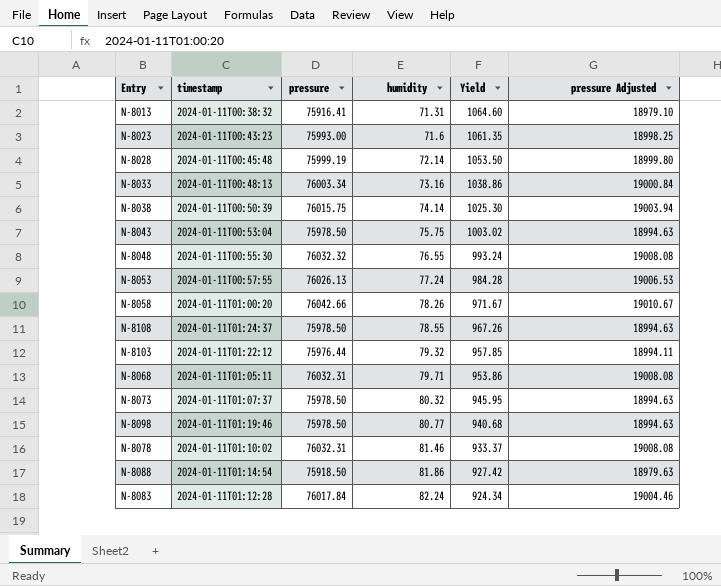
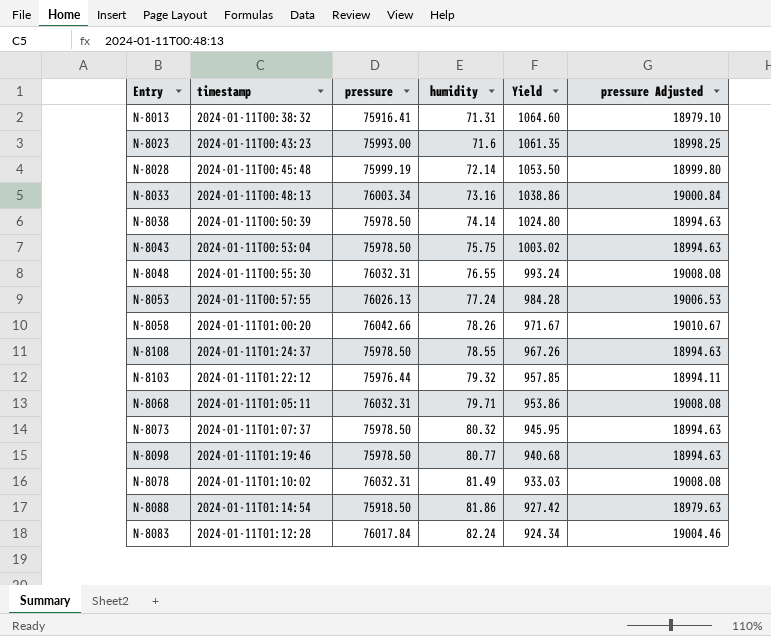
N-8038 | pressure: 76015.75 -> 75978.50
N-8038 | Yield: 1025.30 -> 1024.80
N-8038 | pressure Adjusted: 19003.94 -> 18994.63
N-8048 | pressure: 76032.32 -> 76032.31
N-8078 | humidity: 81.46 -> 81.49
N-8078 | Yield: 933.37 -> 933.03

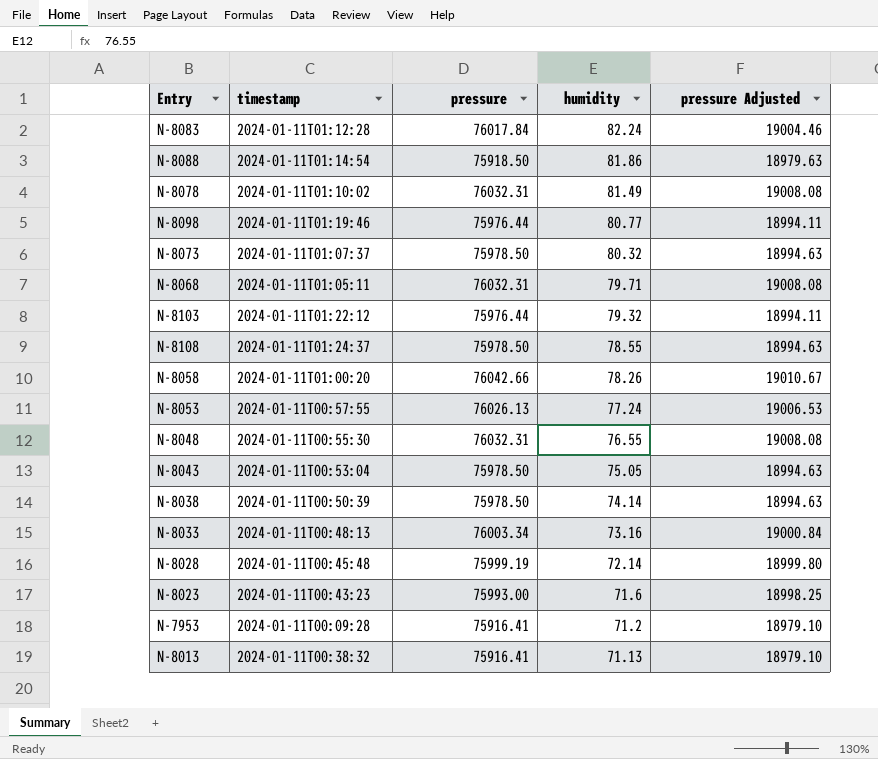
row order: humidity ascending -> humidity descending
column Yield | formula: [pressure] / [humidity] -> none
N-8098 | pressure: 75978.50 -> 75976.44
N-8098 | pressure Adjusted: 18994.63 -> 18994.11
N-8043 | humidity: 75.75 -> 75.05
row N-7953: none -> 2024-01-11T00:09:28 | 75916.41 | 71.2 | 18979.10
N-8013 | humidity: 71.31 -> 71.13

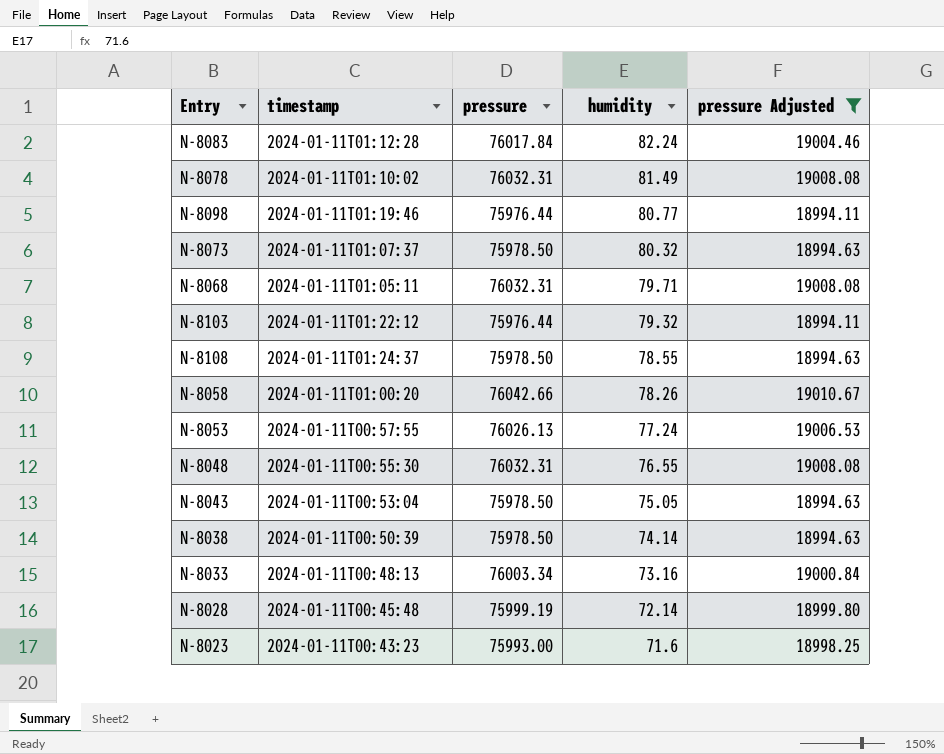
filter: none -> pressure Adjusted >= 18994.11

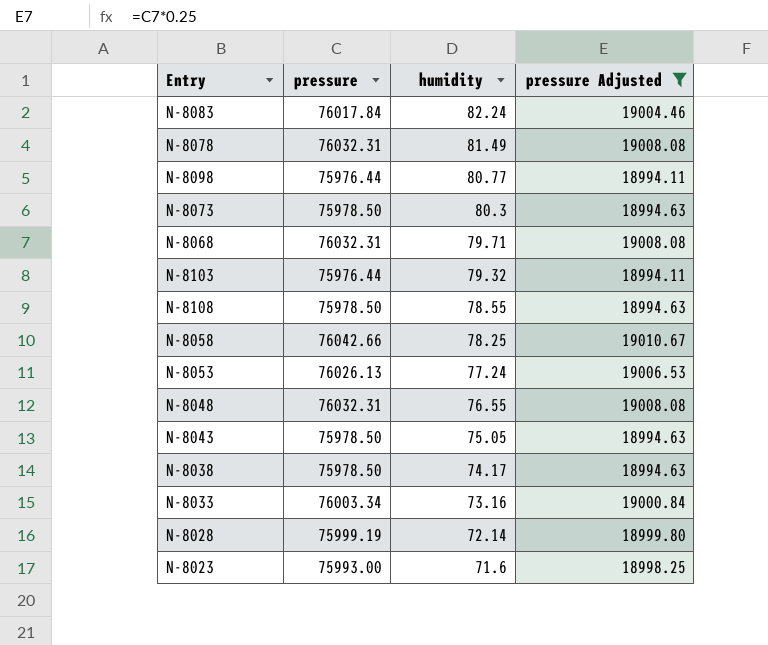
column timestamp | position: 2 -> none
N-8073 | humidity: 80.32 -> 80.3
N-8058 | humidity: 78.26 -> 78.25
N-8038 | humidity: 74.14 -> 74.17

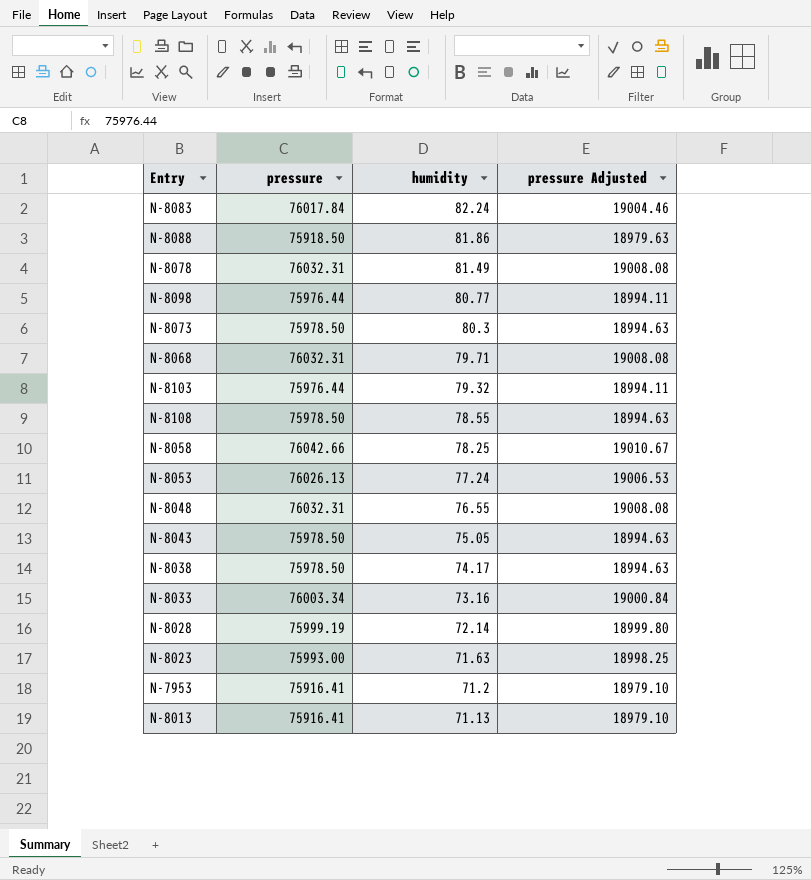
filter: pressure Adjusted >= 18994.11 -> none
N-8023 | humidity: 71.6 -> 71.63

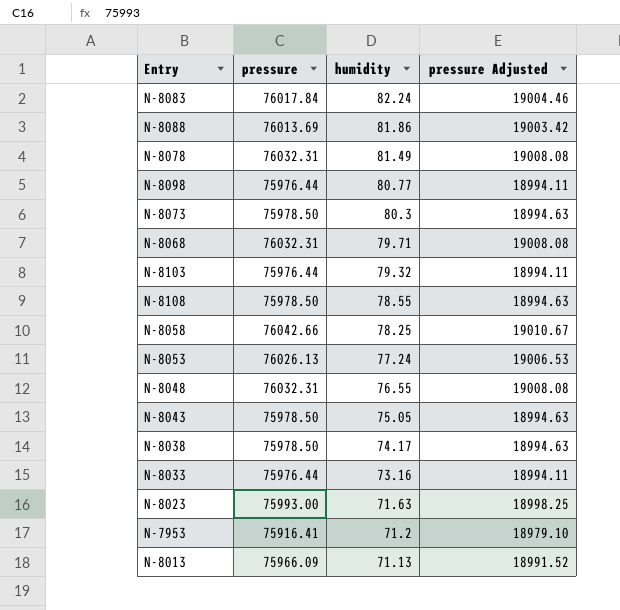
row N-8028: 75999.19 | 72.14 | 18999.80 -> none
N-8088 | pressure: 75918.50 -> 76013.69
N-8088 | pressure Adjusted: 18979.63 -> 19003.42
N-8033 | pressure: 76003.34 -> 75976.44
N-8033 | pressure Adjusted: 19000.84 -> 18994.11
N-8013 | pressure: 75916.41 -> 75966.09
N-8013 | pressure Adjusted: 18979.10 -> 18991.52

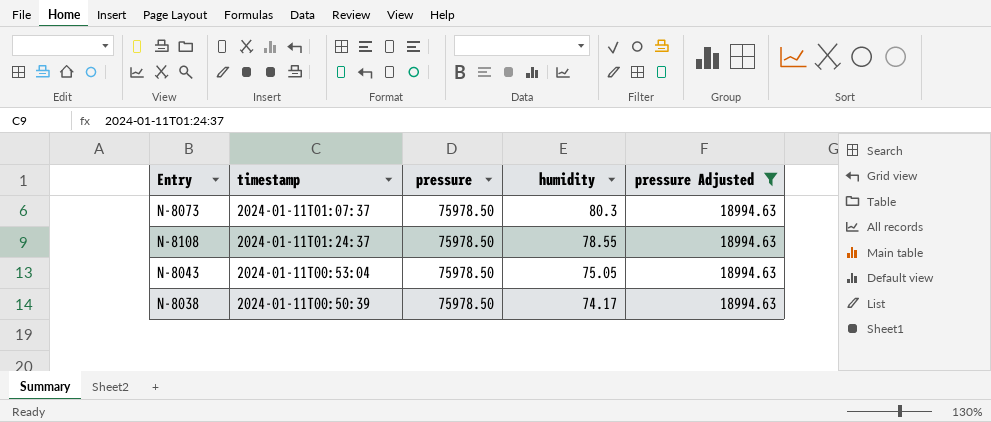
filter: none -> pressure Adjusted = 18994.63
column timestamp | position: none -> 2

